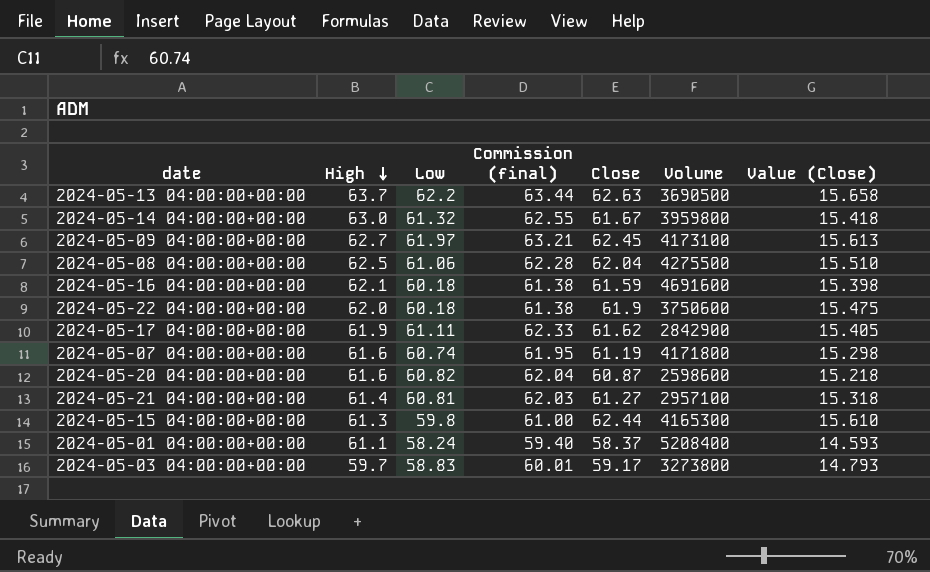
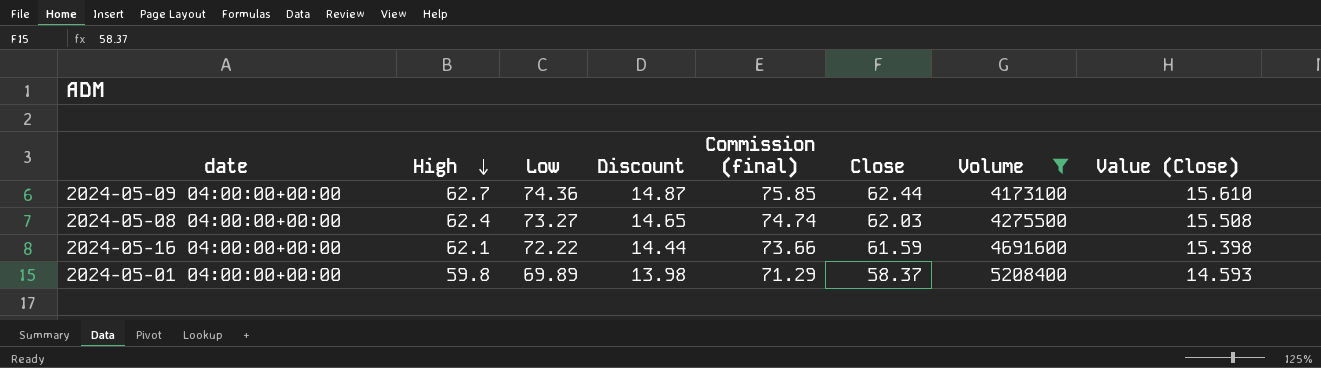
filter: none -> Volume >= 4173100
column Discount | formula: none -> [Low] * 0.2
2024-05-09 04:00:00+00:00 | Low: 61.97 -> 74.36
2024-05-09 04:00:00+00:00 | Commission (final): 63.21 -> 75.85
2024-05-09 04:00:00+00:00 | Close: 62.45 -> 62.44
2024-05-09 04:00:00+00:00 | Value (Close): 15.613 -> 15.610
2024-05-08 04:00:00+00:00 | High: 62.5 -> 62.4
2024-05-08 04:00:00+00:00 | Low: 61.06 -> 73.27
2024-05-08 04:00:00+00:00 | Commission (final): 62.28 -> 74.74
2024-05-08 04:00:00+00:00 | Close: 62.04 -> 62.03
2024-05-08 04:00:00+00:00 | Value (Close): 15.510 -> 15.508
2024-05-16 04:00:00+00:00 | Low: 60.18 -> 72.22
2024-05-16 04:00:00+00:00 | Commission (final): 61.38 -> 73.66
2024-05-01 04:00:00+00:00 | High: 61.1 -> 59.8
2024-05-01 04:00:00+00:00 | Low: 58.24 -> 69.89
2024-05-01 04:00:00+00:00 | Commission (final): 59.40 -> 71.29

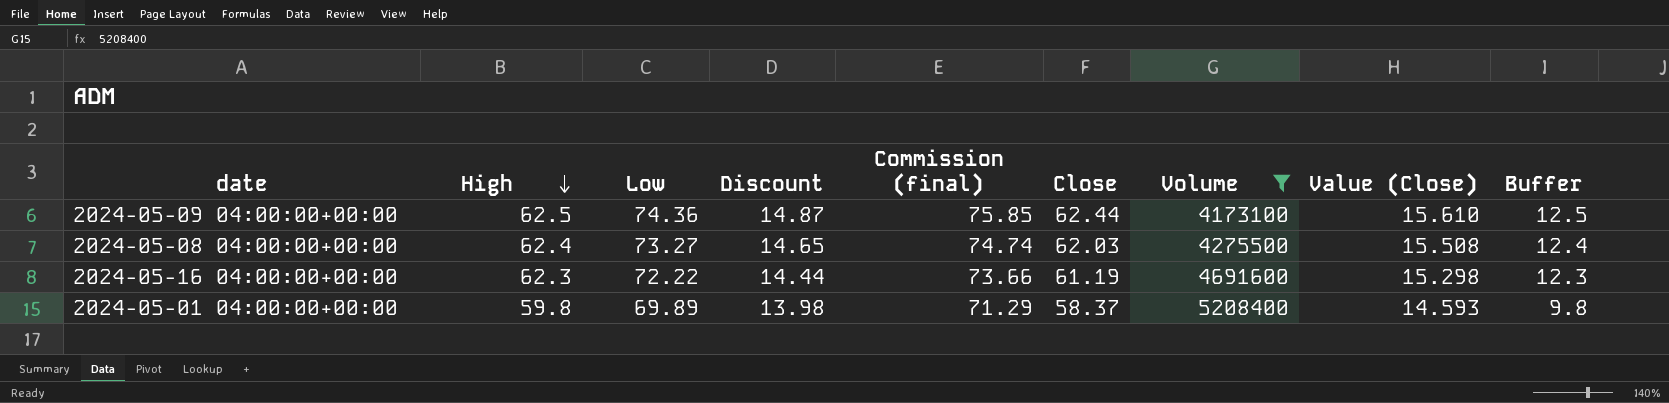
column Buffer | formula: none -> [High] - 50
2024-05-09 04:00:00+00:00 | High: 62.7 -> 62.5
2024-05-16 04:00:00+00:00 | High: 62.1 -> 62.3
2024-05-16 04:00:00+00:00 | Close: 61.59 -> 61.19
2024-05-16 04:00:00+00:00 | Value (Close): 15.398 -> 15.298

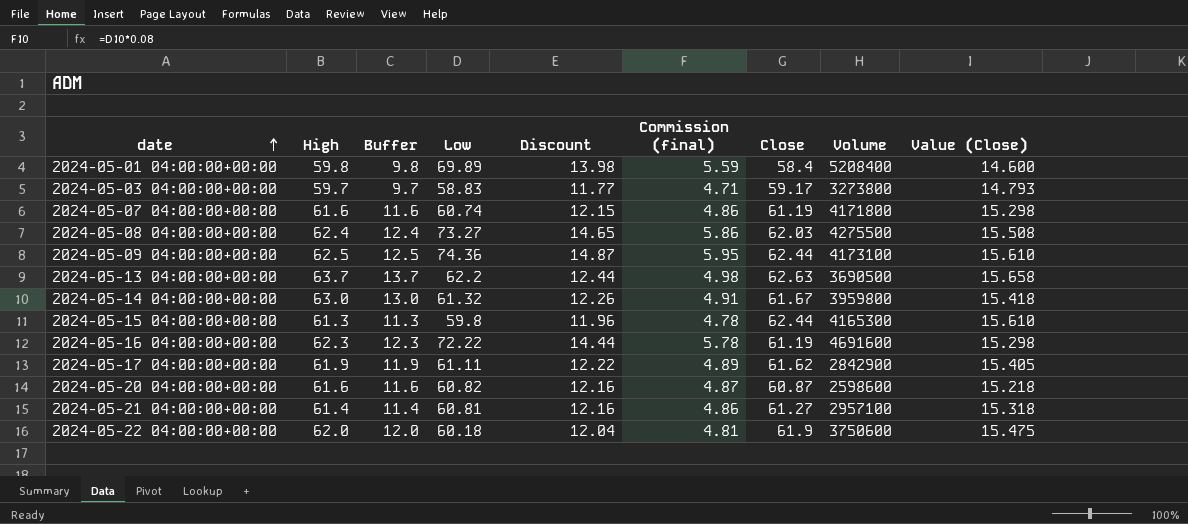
filter: Volume >= 4173100 -> none
row order: High descending -> date ascending
column Buffer | position: 9 -> 3
column Commission (final) | formula: [Low] * 1.02 -> [Low] * 0.08
2024-05-01 04:00:00+00:00 | Close: 58.37 -> 58.4
2024-05-01 04:00:00+00:00 | Value (Close): 14.593 -> 14.600

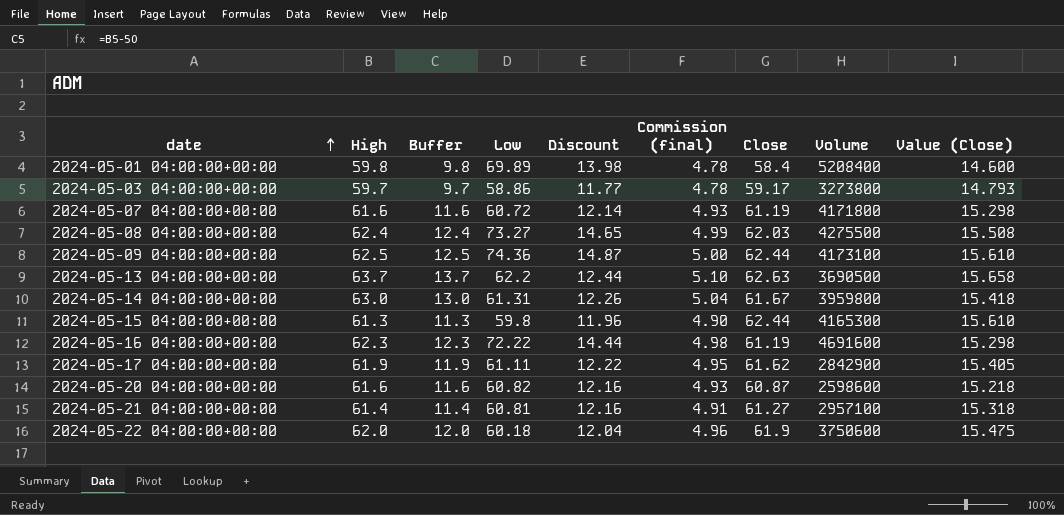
column Commission (final) | formula: [Low] * 0.08 -> [High] * 0.08
2024-05-03 04:00:00+00:00 | Low: 58.83 -> 58.86
2024-05-07 04:00:00+00:00 | Low: 60.74 -> 60.72
2024-05-07 04:00:00+00:00 | Discount: 12.15 -> 12.14
2024-05-14 04:00:00+00:00 | Low: 61.32 -> 61.31

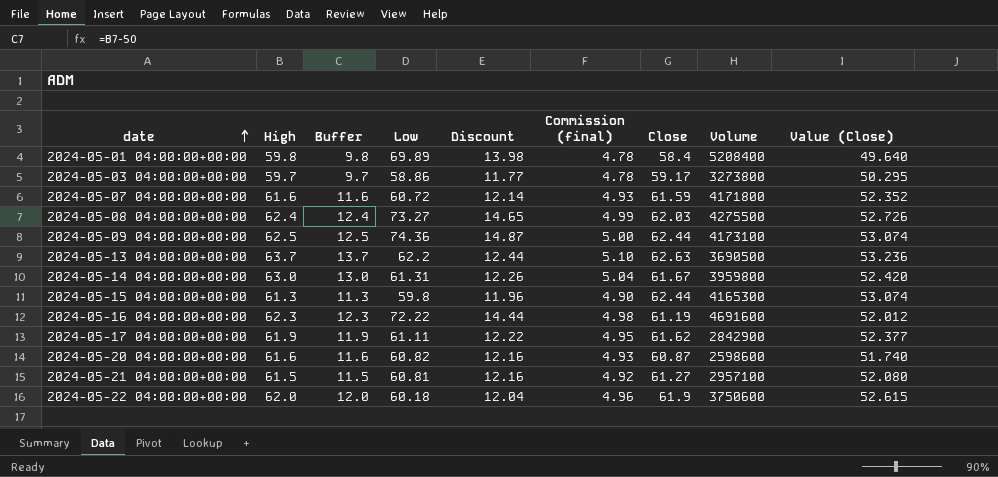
column Value (Close) | formula: [Close] * 0.25 -> [Close] * 0.85
2024-05-07 04:00:00+00:00 | Close: 61.19 -> 61.59
2024-05-21 04:00:00+00:00 | High: 61.4 -> 61.5
2024-05-21 04:00:00+00:00 | Buffer: 11.4 -> 11.5
2024-05-21 04:00:00+00:00 | Commission (final): 4.91 -> 4.92

